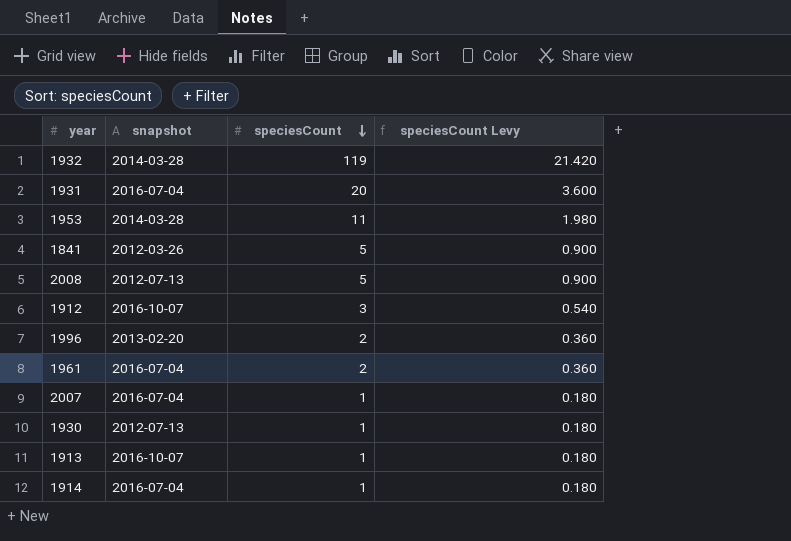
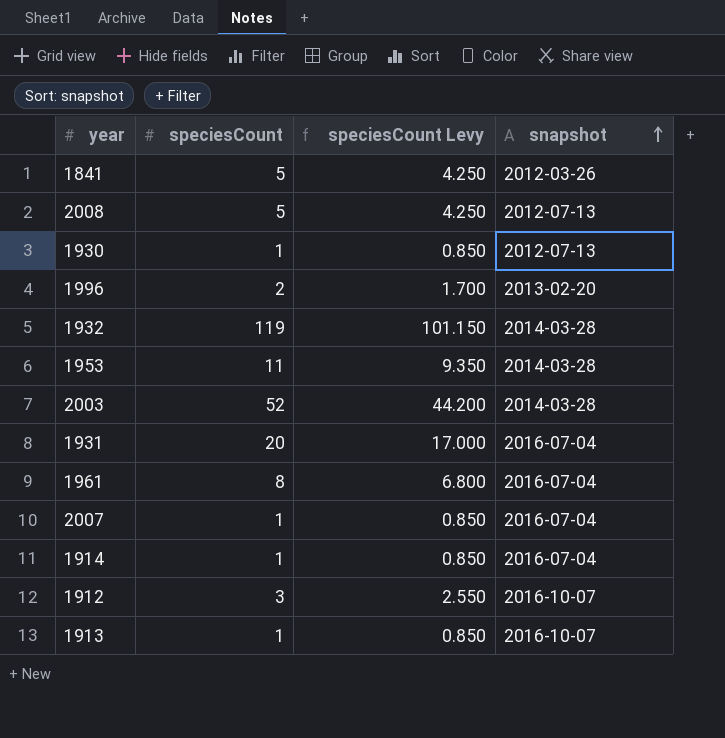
row order: speciesCount descending -> snapshot ascending
column speciesCount Levy | formula: [speciesCount] * 0.18 -> [speciesCount] * 0.85
column snapshot | position: 2 -> 4
row 2003: none -> 52 | 44.200 | 2014-03-28
1961 | speciesCount: 2 -> 8

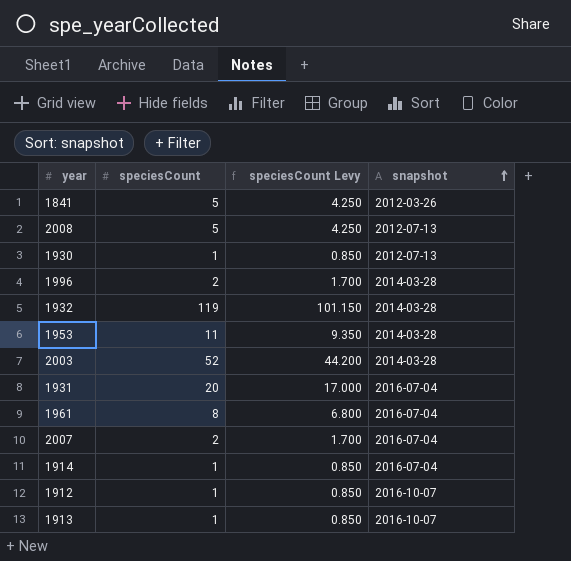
1996 | snapshot: 2013-02-20 -> 2014-03-28
2007 | speciesCount: 1 -> 2
2007 | speciesCount Levy: 0.850 -> 1.700
1912 | speciesCount: 3 -> 1
1912 | speciesCount Levy: 2.550 -> 0.850

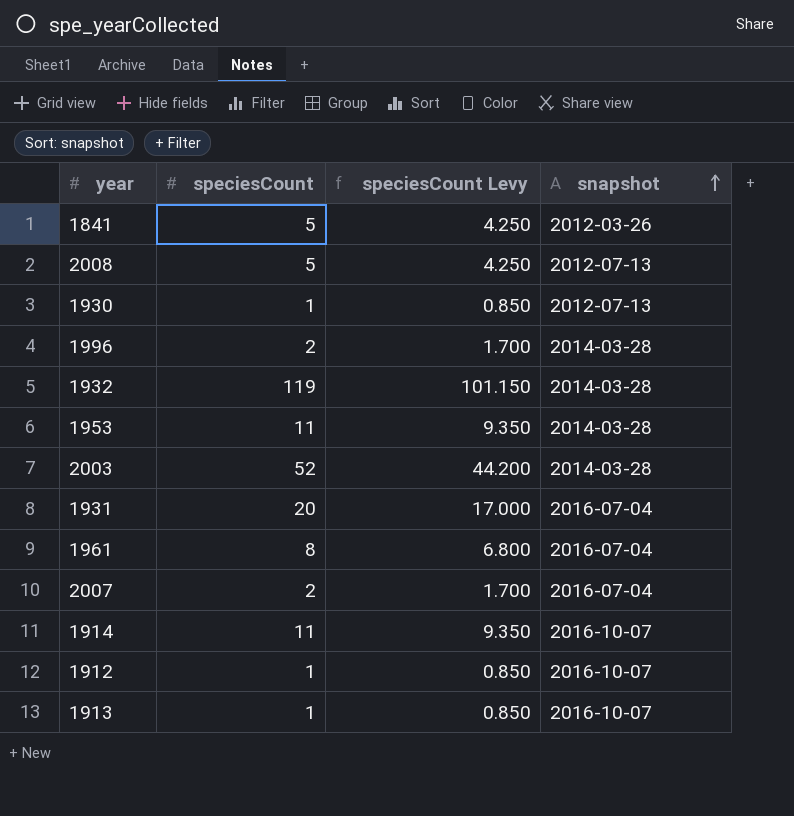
1914 | speciesCount: 1 -> 11
1914 | speciesCount Levy: 0.850 -> 9.350
1914 | snapshot: 2016-07-04 -> 2016-10-07

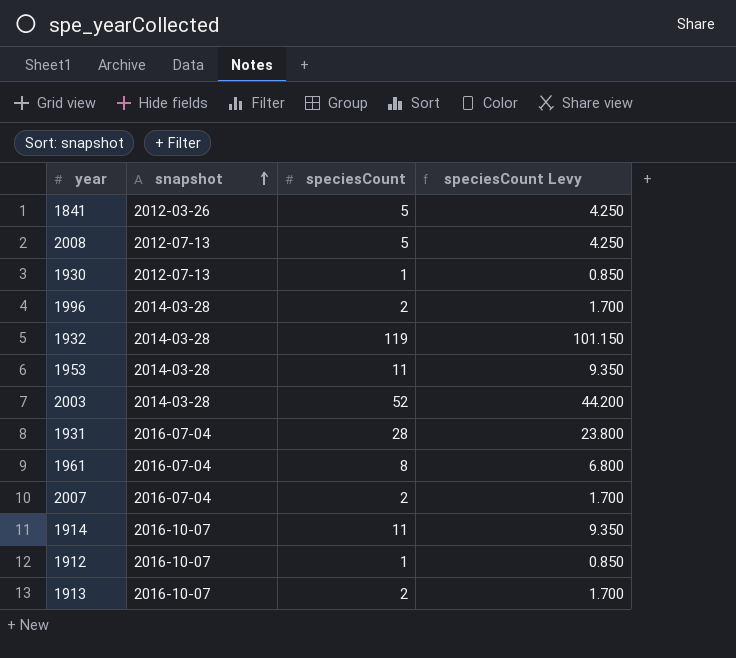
column snapshot | position: 4 -> 2
1931 | speciesCount: 20 -> 28
1931 | speciesCount Levy: 17.000 -> 23.800
1913 | speciesCount: 1 -> 2
1913 | speciesCount Levy: 0.850 -> 1.700

